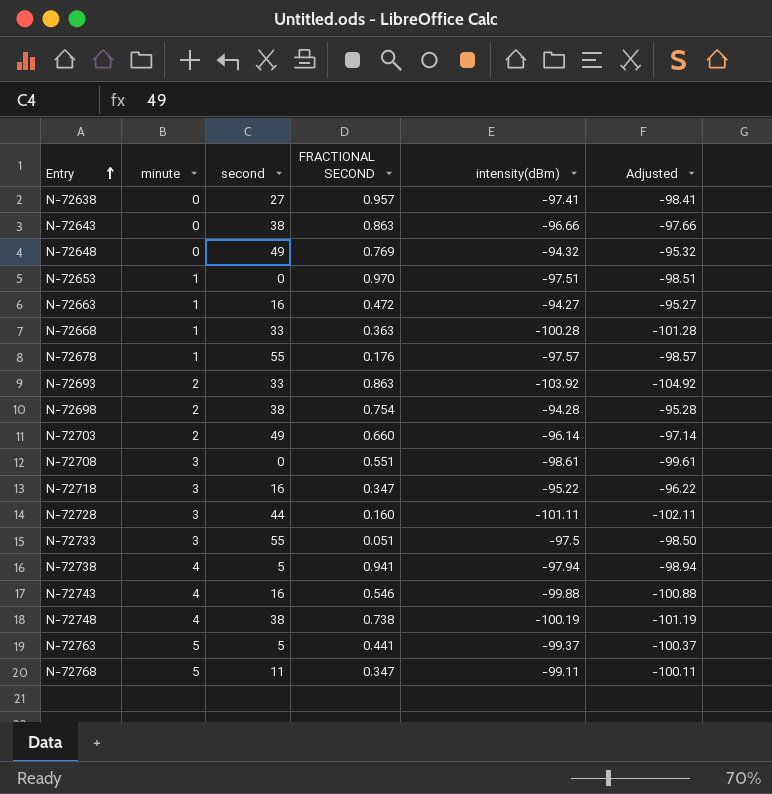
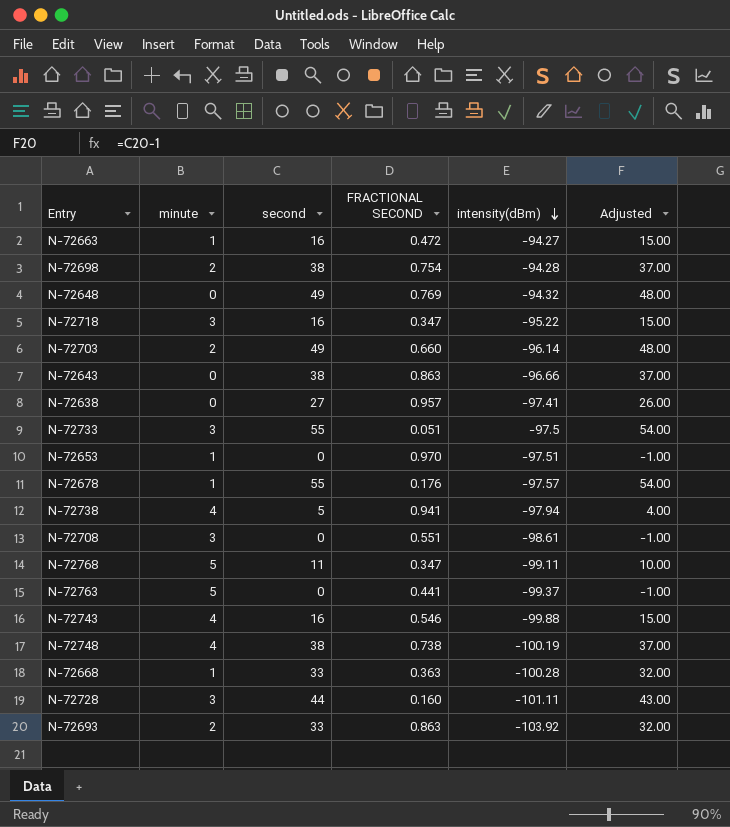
row order: Entry ascending -> intensity(dBm) descending
column Adjusted | formula: [intensity(dBm)] - 1 -> [second] - 1
N-72763 | second: 5 -> 0

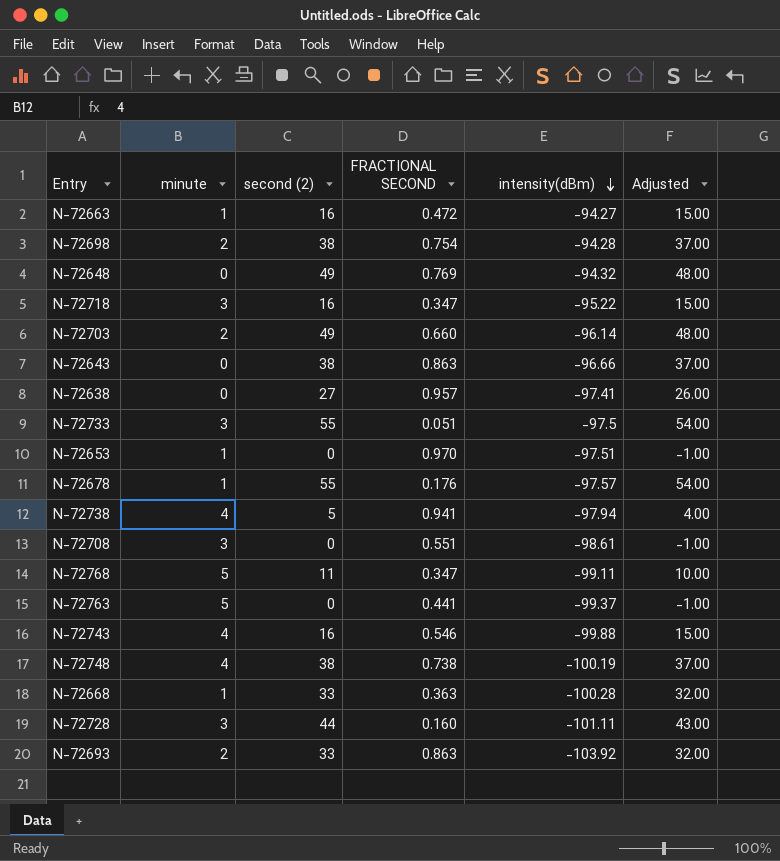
column name: second -> second (2)

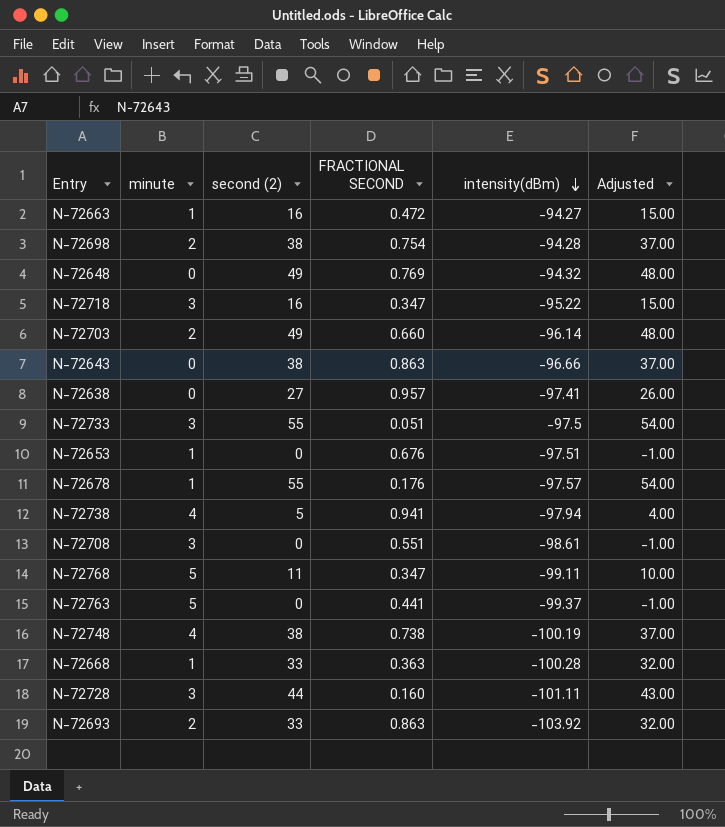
row N-72743: 4 | 16 | 0.546 | -99.88 | 15.00 -> none
N-72653 | FRACTIONAL SECOND: 0.970 -> 0.676

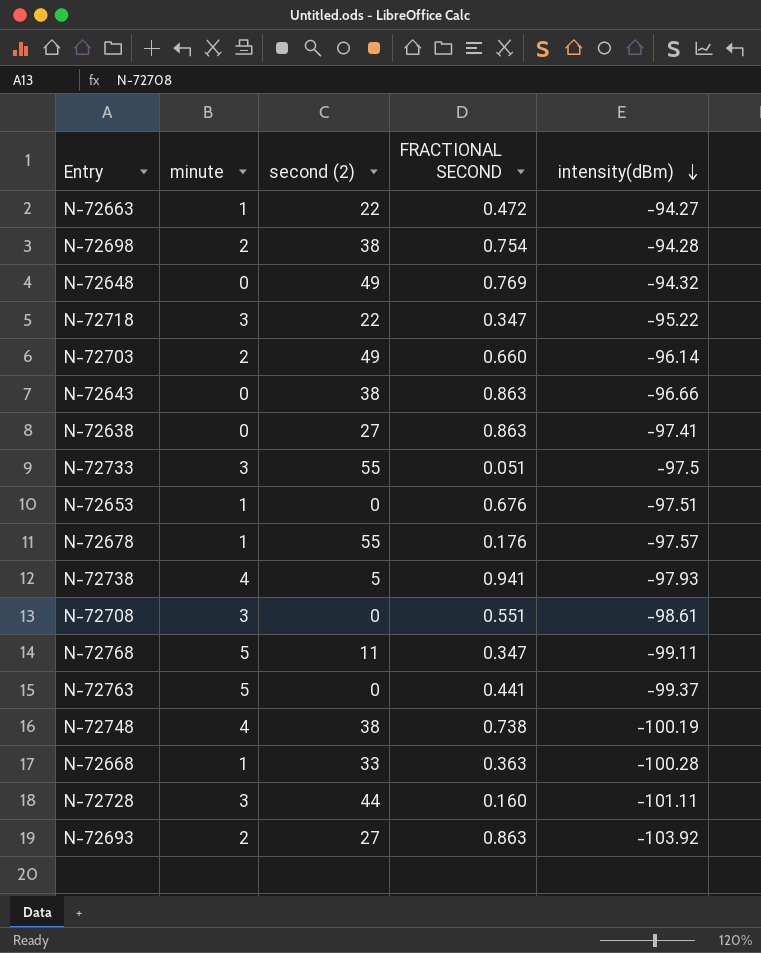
column Adjusted | formula: [second (2)] - 1 -> none
N-72663 | second (2): 16 -> 22
N-72718 | second (2): 16 -> 22
N-72638 | FRACTIONAL SECOND: 0.957 -> 0.863
N-72738 | intensity(dBm): -97.94 -> -97.93
N-72693 | second (2): 33 -> 27

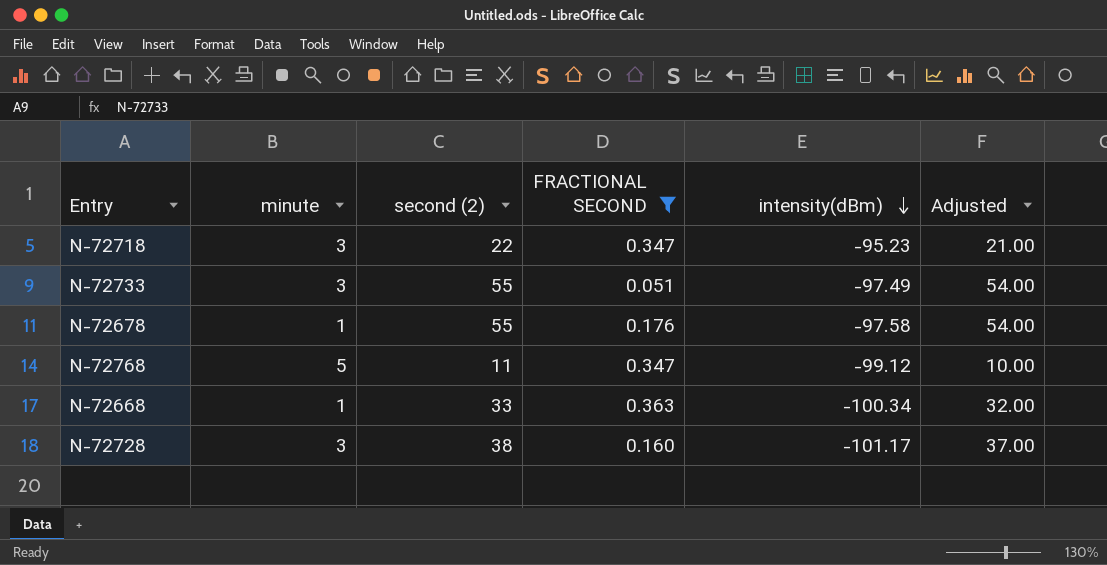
filter: none -> FRACTIONAL SECOND <= 0.363
column Adjusted | formula: none -> [second (2)] - 1
N-72718 | intensity(dBm): -95.22 -> -95.23
N-72733 | intensity(dBm): -97.5 -> -97.49
N-72678 | intensity(dBm): -97.57 -> -97.58
N-72768 | intensity(dBm): -99.11 -> -99.12
N-72668 | intensity(dBm): -100.28 -> -100.34
N-72728 | second (2): 44 -> 38
N-72728 | intensity(dBm): -101.11 -> -101.17

